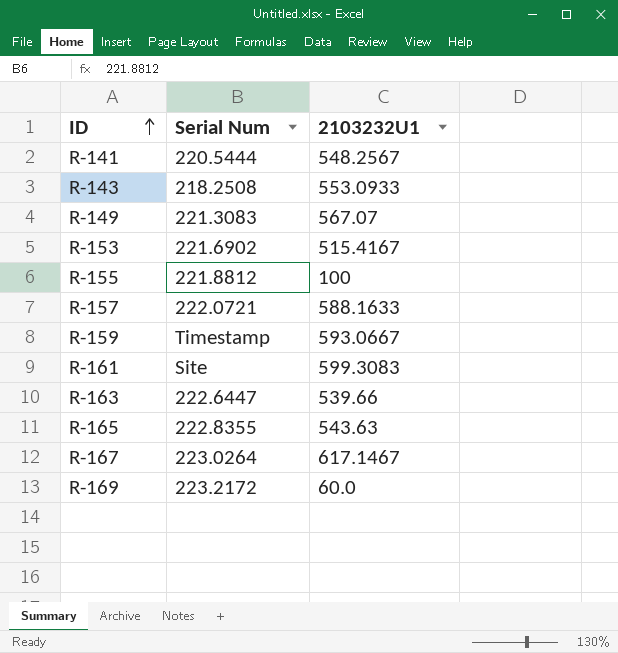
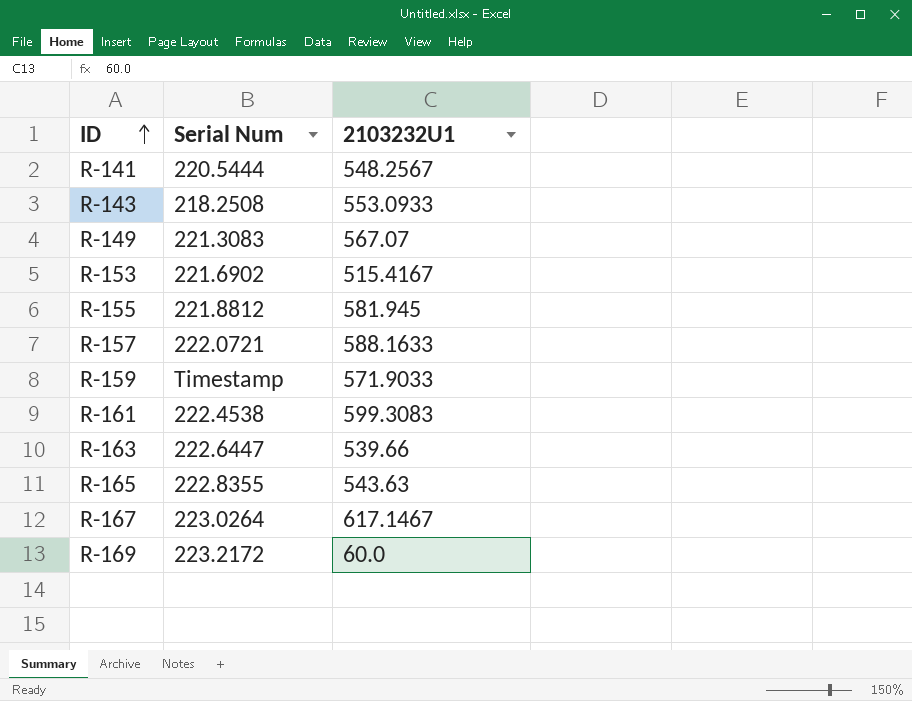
R-155 | 2103232U1: 100 -> 581.945
R-159 | 2103232U1: 593.0667 -> 571.9033
R-161 | Serial Num: Site -> 222.4538

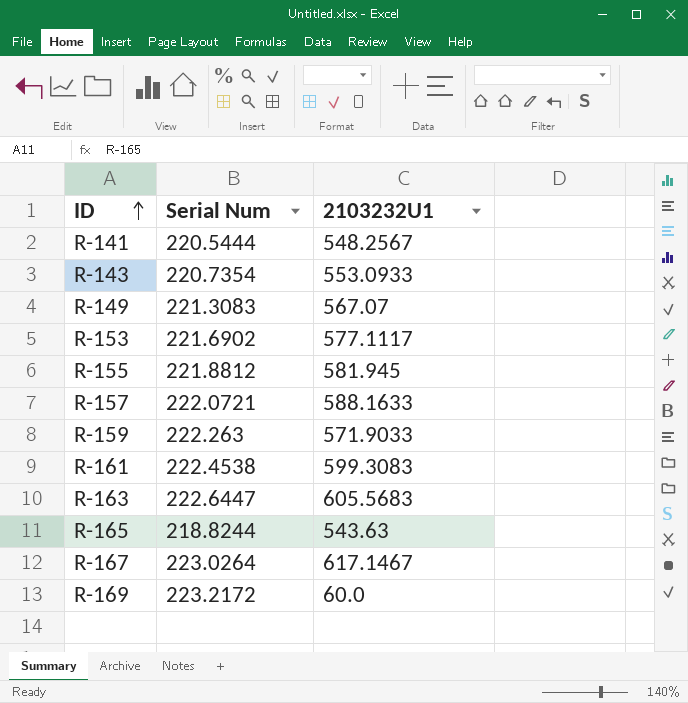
R-143 | Serial Num: 218.2508 -> 220.7354
R-153 | 2103232U1: 515.4167 -> 577.1117
R-159 | Serial Num: Timestamp -> 222.263
R-163 | 2103232U1: 539.66 -> 605.5683
R-165 | Serial Num: 222.8355 -> 218.8244

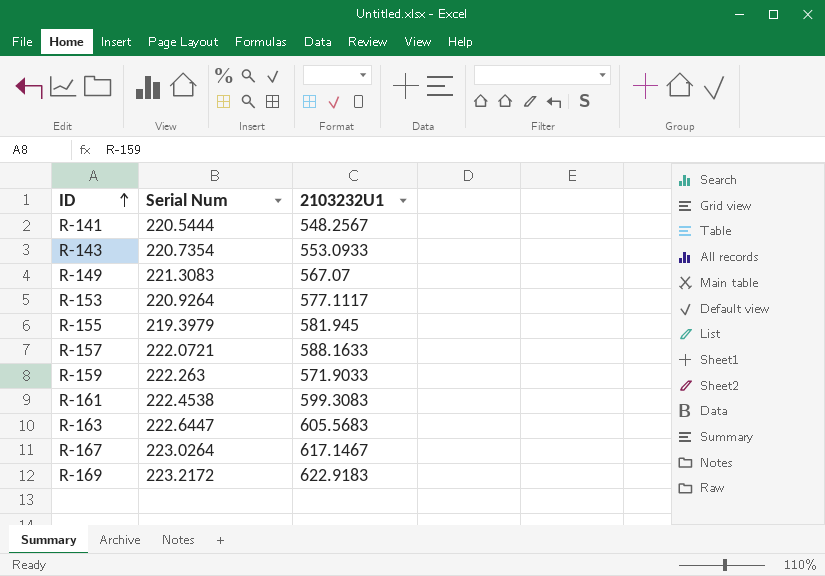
row R-165: 218.8244 | 543.63 -> none
R-153 | Serial Num: 221.6902 -> 220.9264
R-155 | Serial Num: 221.8812 -> 219.3979
R-169 | 2103232U1: 60.0 -> 622.9183

